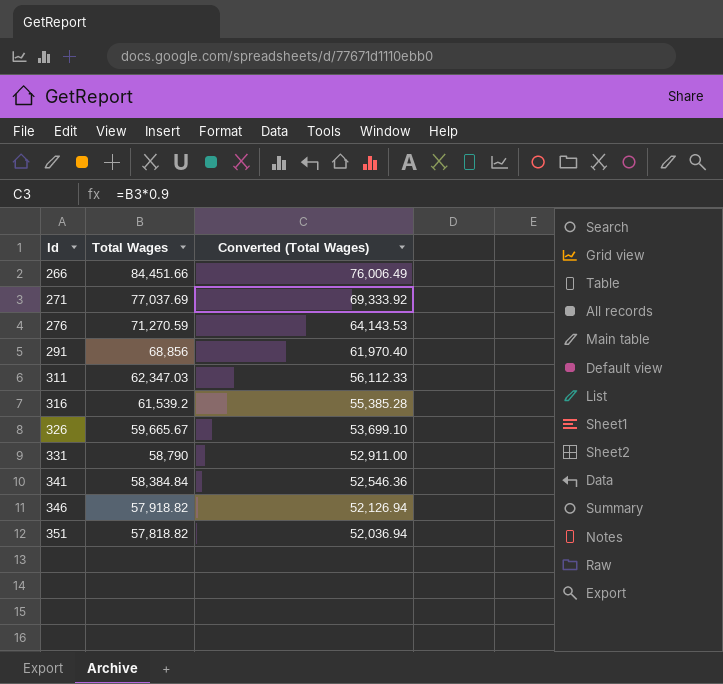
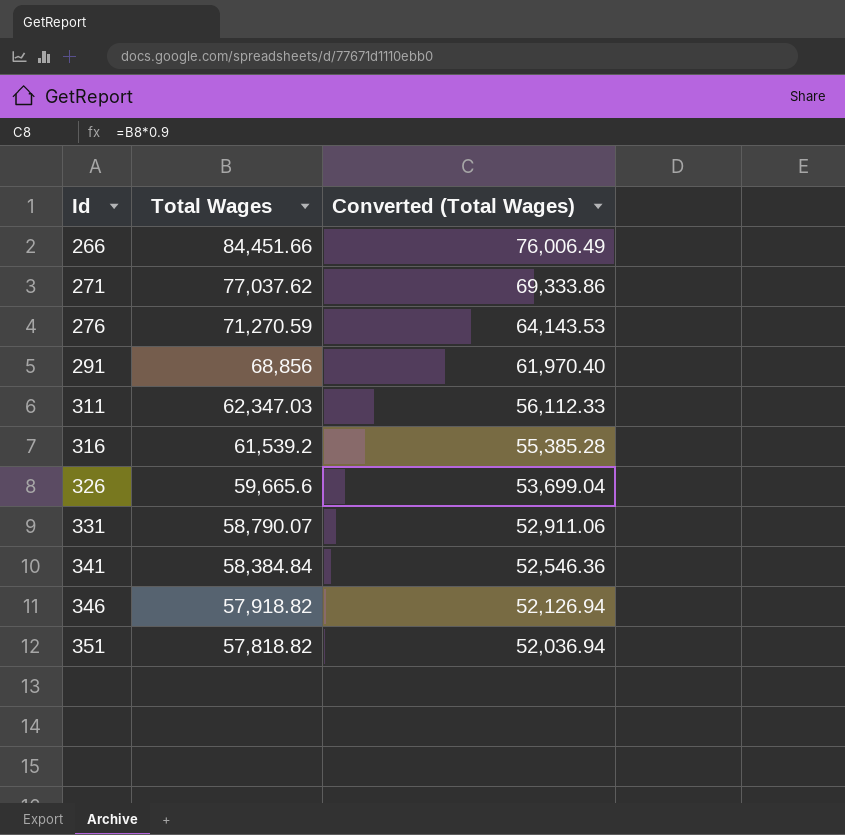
271 | Total Wages: 77,037.69 -> 77,037.62
271 | Converted (Total Wages): 69,333.92 -> 69,333.86
326 | Total Wages: 59,665.67 -> 59,665.6
326 | Converted (Total Wages): 53,699.10 -> 53,699.04
331 | Total Wages: 58,790 -> 58,790.07
331 | Converted (Total Wages): 52,911.00 -> 52,911.06

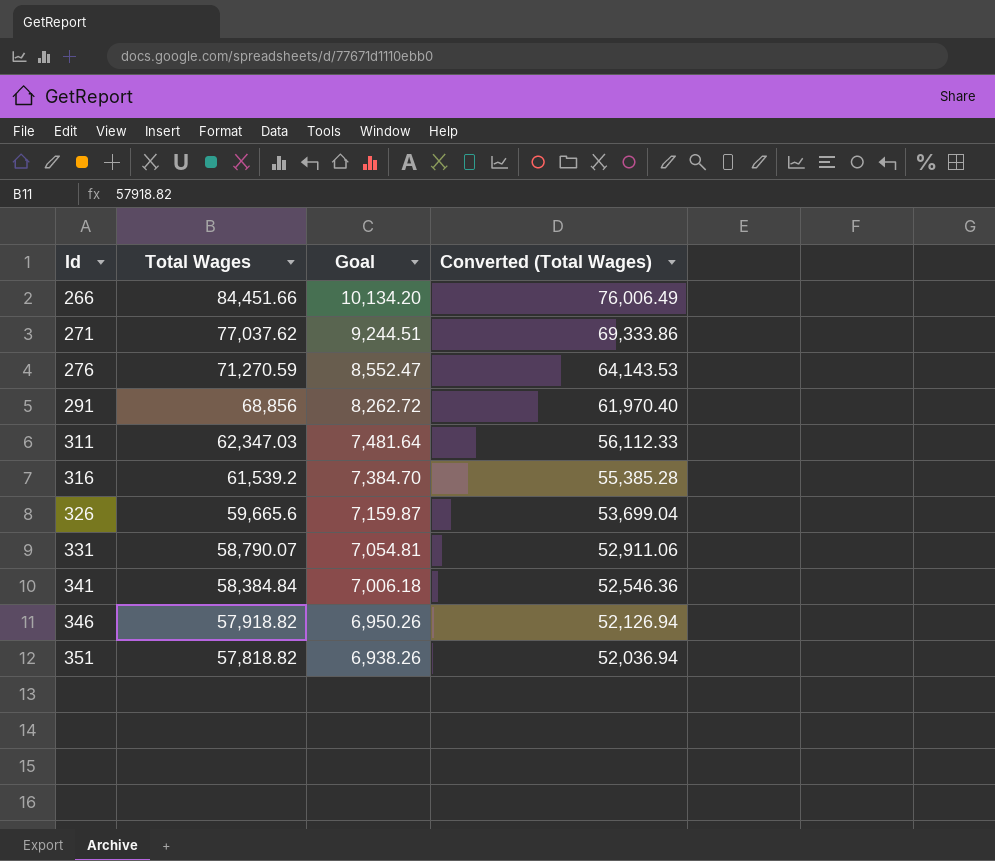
column Goal | formula: none -> [Total Wages] * 0.12

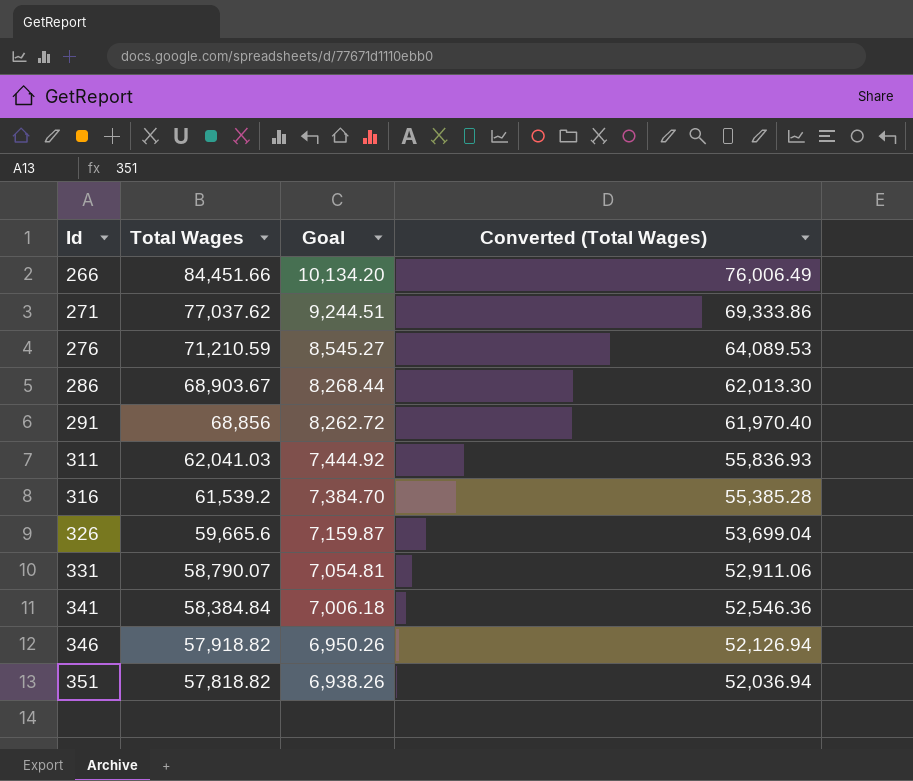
276 | Total Wages: 71,270.59 -> 71,210.59
276 | Goal: 8,552.47 -> 8,545.27
276 | Converted (Total Wages): 64,143.53 -> 64,089.53
row 286: none -> 68,903.67 | 8,268.44 | 62,013.30
311 | Total Wages: 62,347.03 -> 62,041.03
311 | Goal: 7,481.64 -> 7,444.92
311 | Converted (Total Wages): 56,112.33 -> 55,836.93

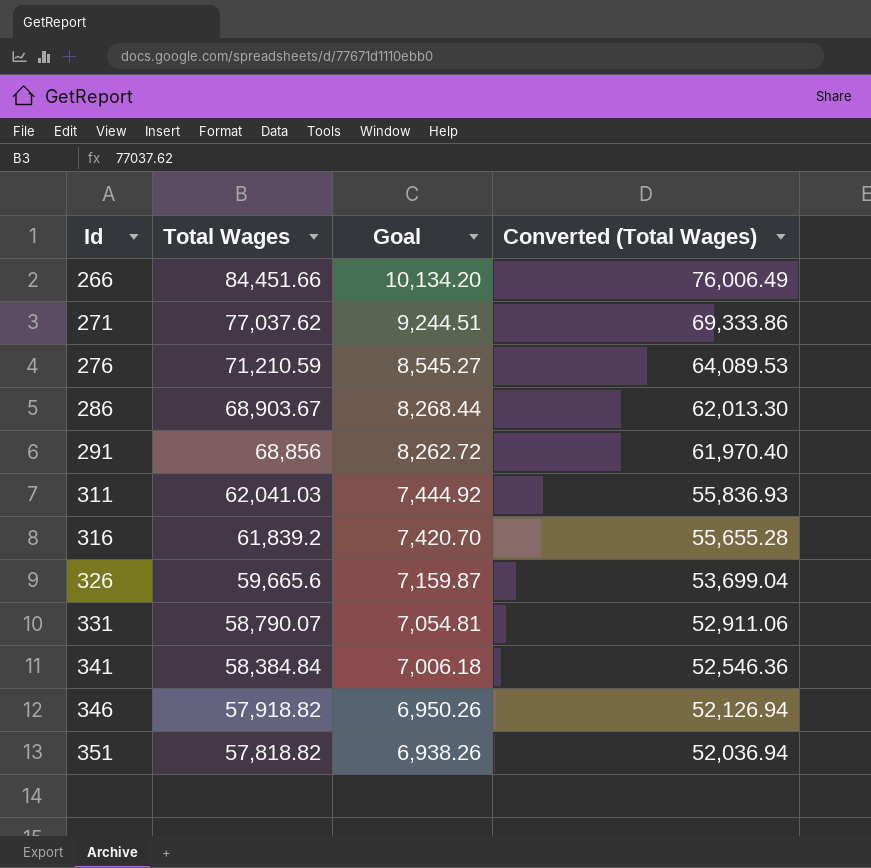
316 | Total Wages: 61,539.2 -> 61,839.2
316 | Goal: 7,384.70 -> 7,420.70
316 | Converted (Total Wages): 55,385.28 -> 55,655.28

